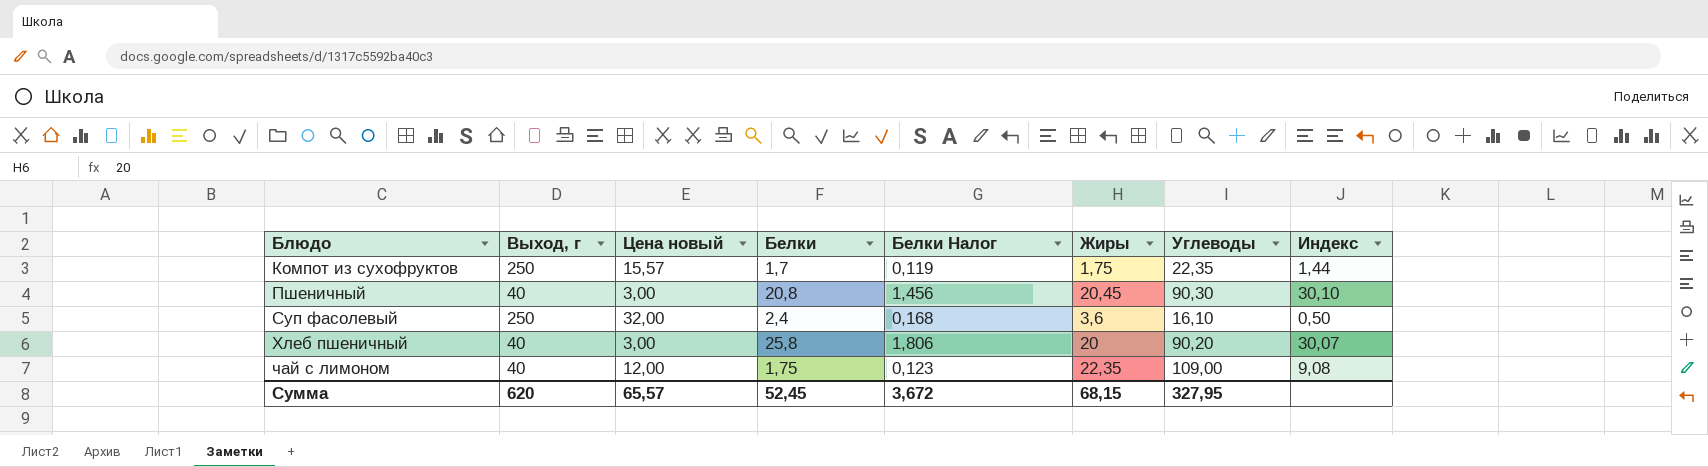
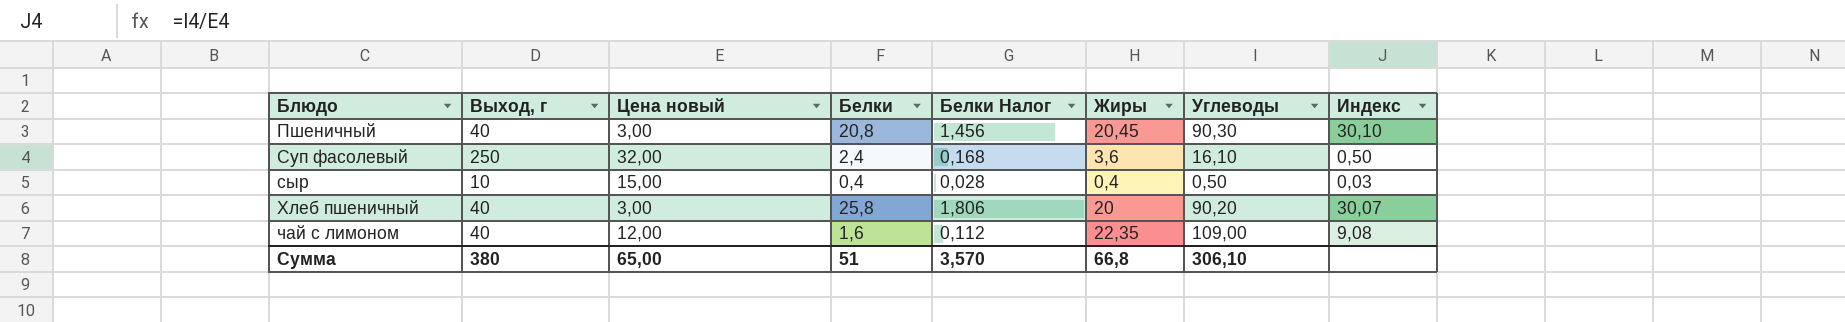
row Компот из сухофруктов: 250 | 15,57 | 1,7 | 0,119 | 1,75 | 22,35 | 1,44 -> none
row сыр: none -> 10 | 15,00 | 0,4 | 0,028 | 0,4 | 0,50 | 0,03
чай с лимоном | Белки: 1,75 -> 1,6
чай с лимоном | Белки Налог: 0,123 -> 0,112
Сумма | Выход, г: 620 -> 380
Сумма | Цена новый: 65,57 -> 65,00
Сумма | Белки: 52,45 -> 51
Сумма | Белки Налог: 3,672 -> 3,570
Сумма | Жиры: 68,15 -> 66,8
Сумма | Углеводы: 327,95 -> 306,10

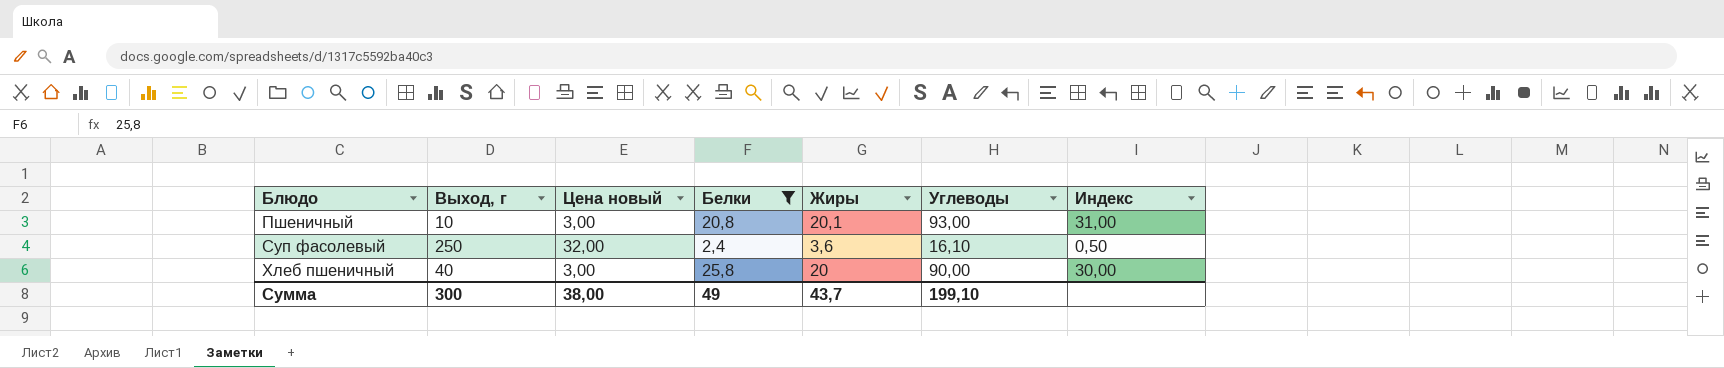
filter: none -> Белки >= 2,4
column Белки Налог | formula: [Белки] * 0,07 -> none
Пшеничный | Выход, г: 40 -> 10
Пшеничный | Жиры: 20,45 -> 20,1
Пшеничный | Углеводы: 90,30 -> 93,00
Пшеничный | Индекс: 30,10 -> 31,00
Хлеб пшеничный | Углеводы: 90,20 -> 90,00
Хлеб пшеничный | Индекс: 30,07 -> 30,00
Сумма | Выход, г: 380 -> 300
Сумма | Цена новый: 65,00 -> 38,00
Сумма | Белки: 51 -> 49
Сумма | Жиры: 66,8 -> 43,7
Сумма | Углеводы: 306,10 -> 199,10

